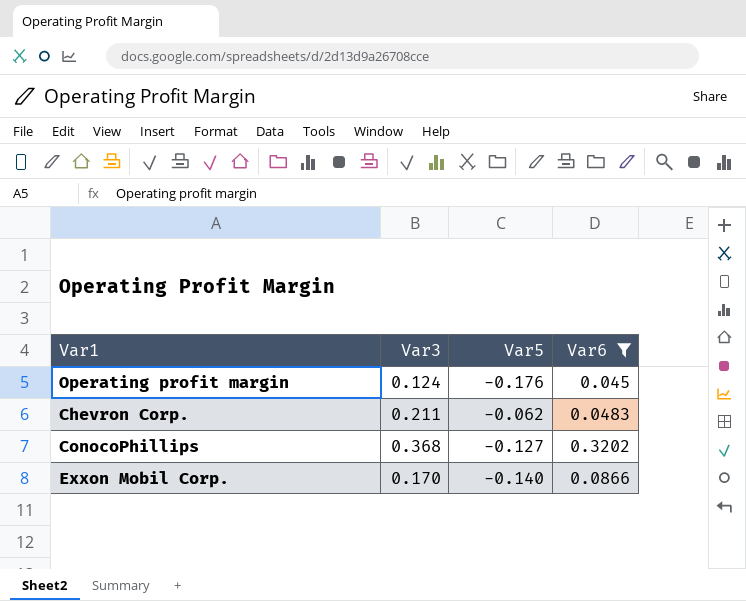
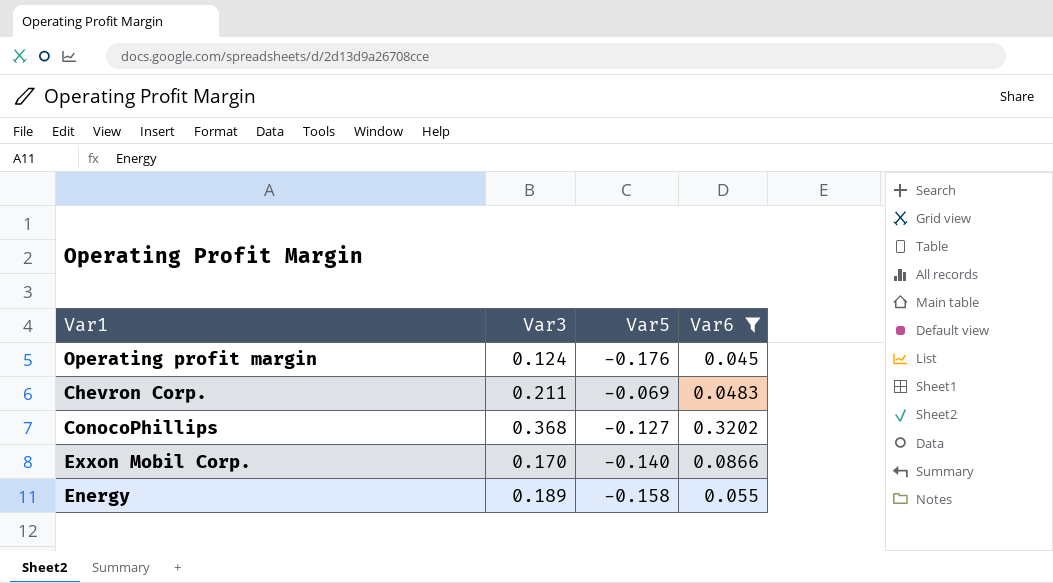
Chevron Corp. | Var5: -0.062 -> -0.069
row Energy: none -> 0.189 | -0.158 | 0.055

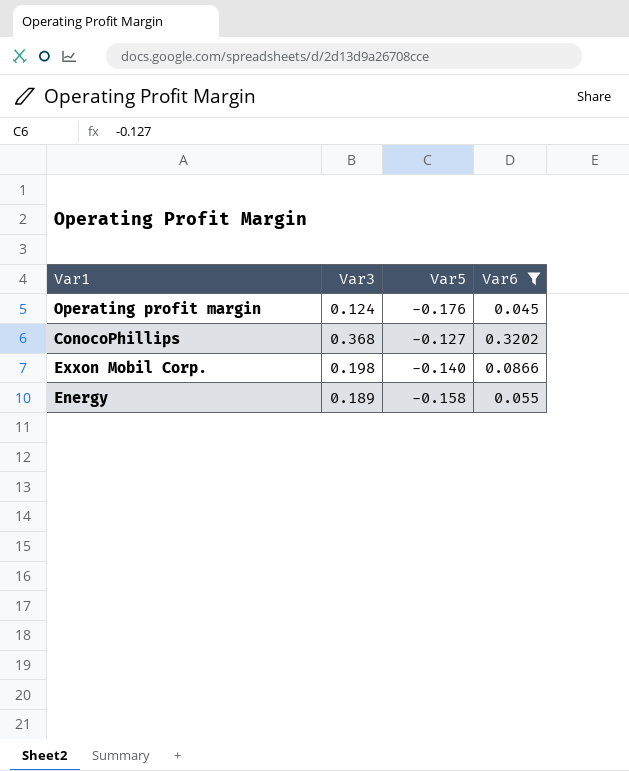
row Chevron Corp.: 0.211 | -0.069 | 0.0483 -> none
Exxon Mobil Corp. | Var3: 0.170 -> 0.198

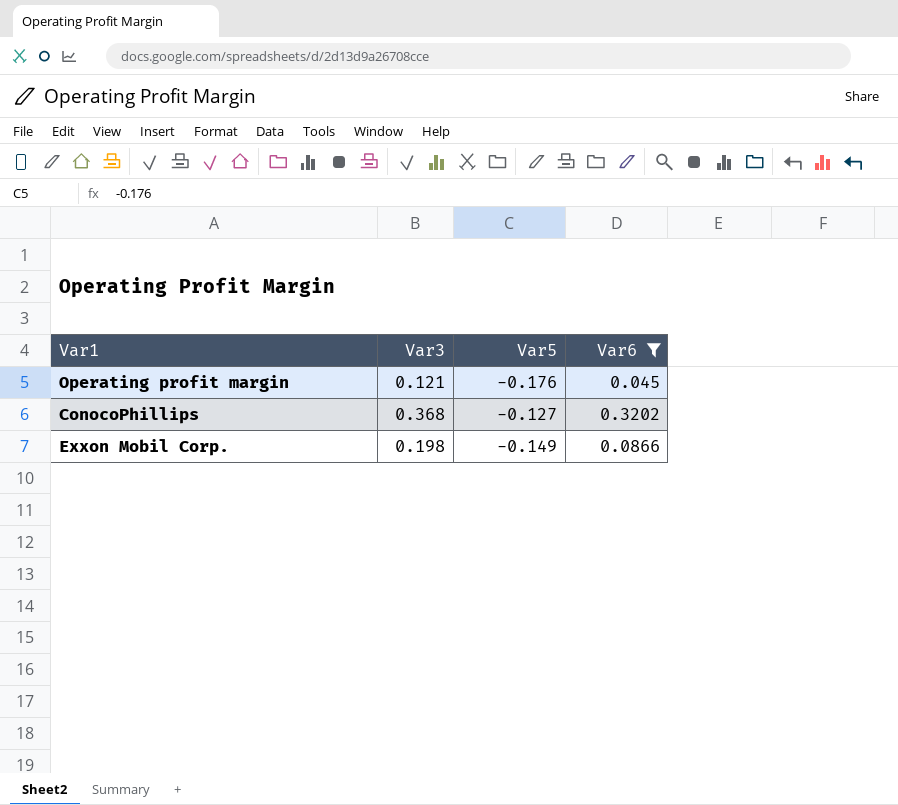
row Energy: 0.189 | -0.158 | 0.055 -> none
Operating profit margin | Var3: 0.124 -> 0.121
Exxon Mobil Corp. | Var5: -0.140 -> -0.149

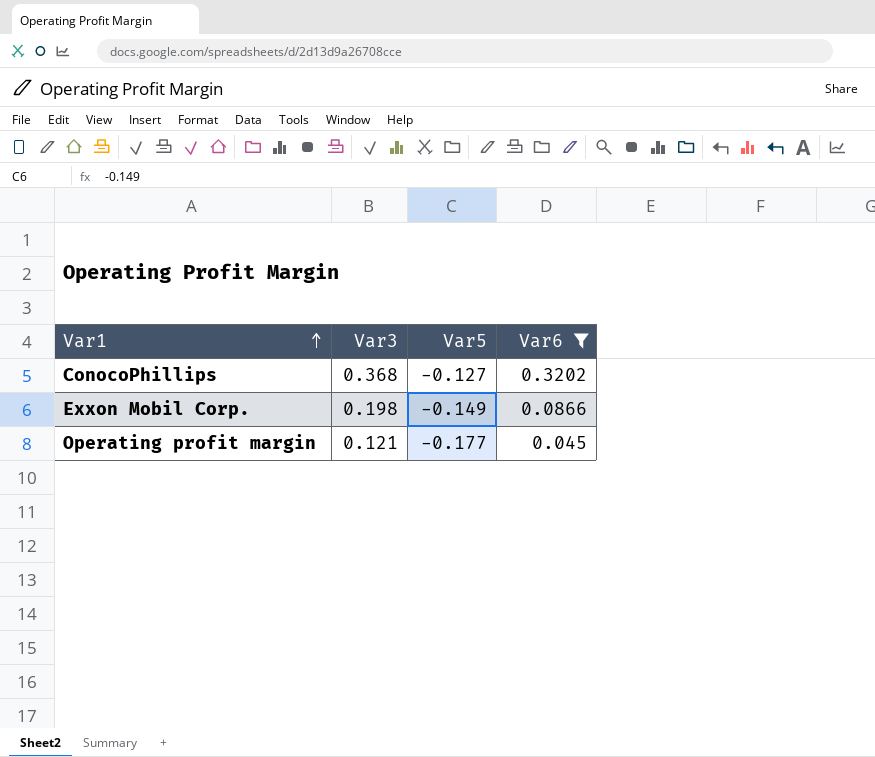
row order: none -> Var1 ascending
Operating profit margin | Var5: -0.176 -> -0.177

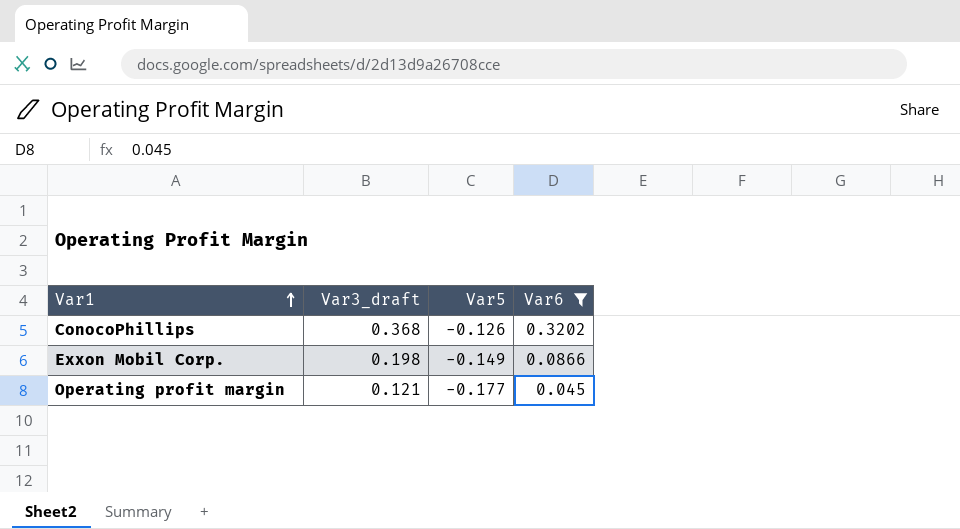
column name: Var3 -> Var3_draft
ConocoPhillips | Var5: -0.127 -> -0.126

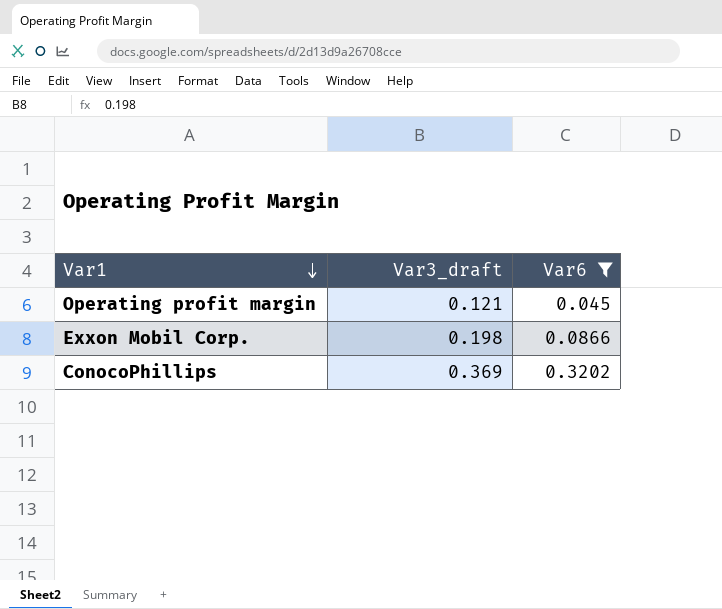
row order: Var1 ascending -> Var1 descending
column Var5 | position: 3 -> none
ConocoPhillips | Var3_draft: 0.368 -> 0.369

